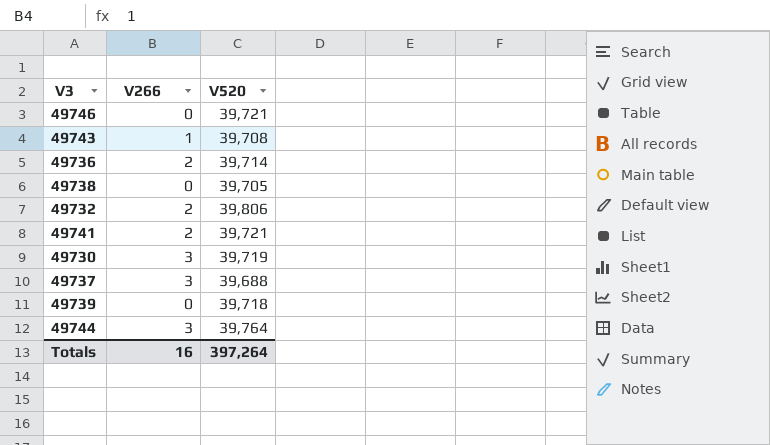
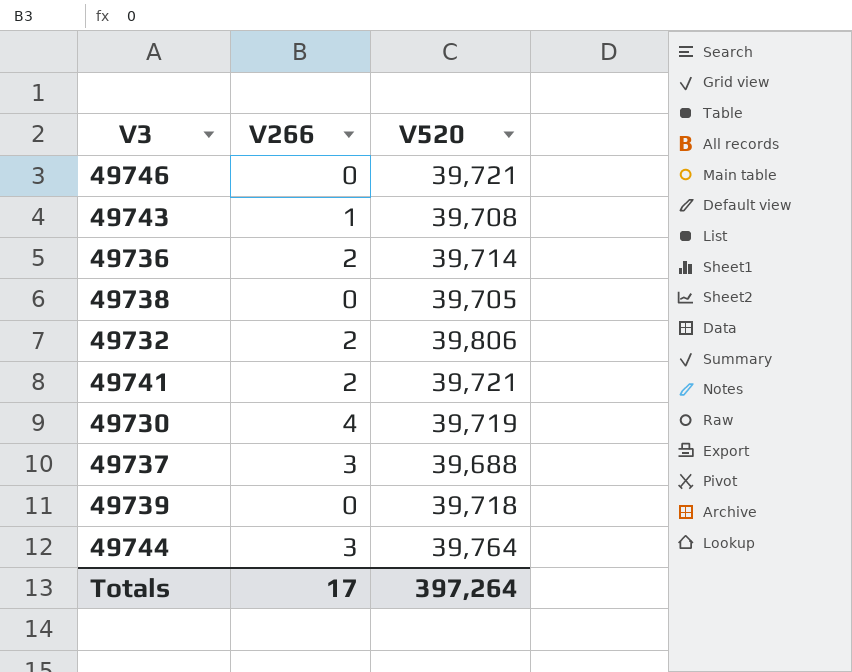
49730 | V266: 3 -> 4
Totals | V266: 16 -> 17

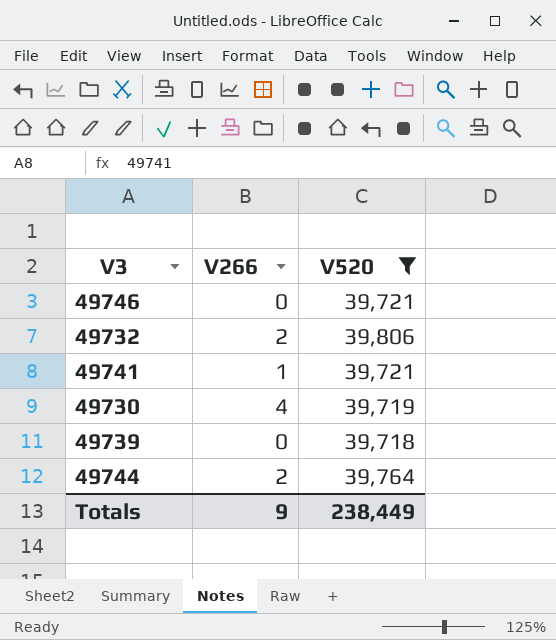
filter: none -> V520 >= 39,718
49741 | V266: 2 -> 1
49744 | V266: 3 -> 2
Totals | V266: 17 -> 9
Totals | V520: 397,264 -> 238,449

